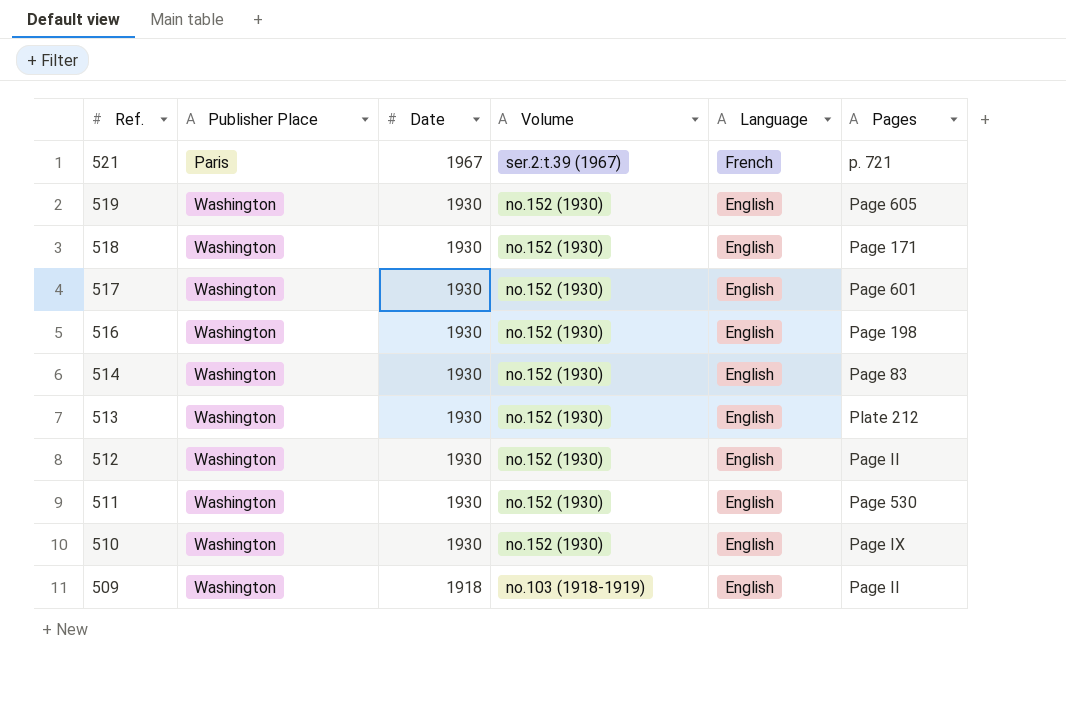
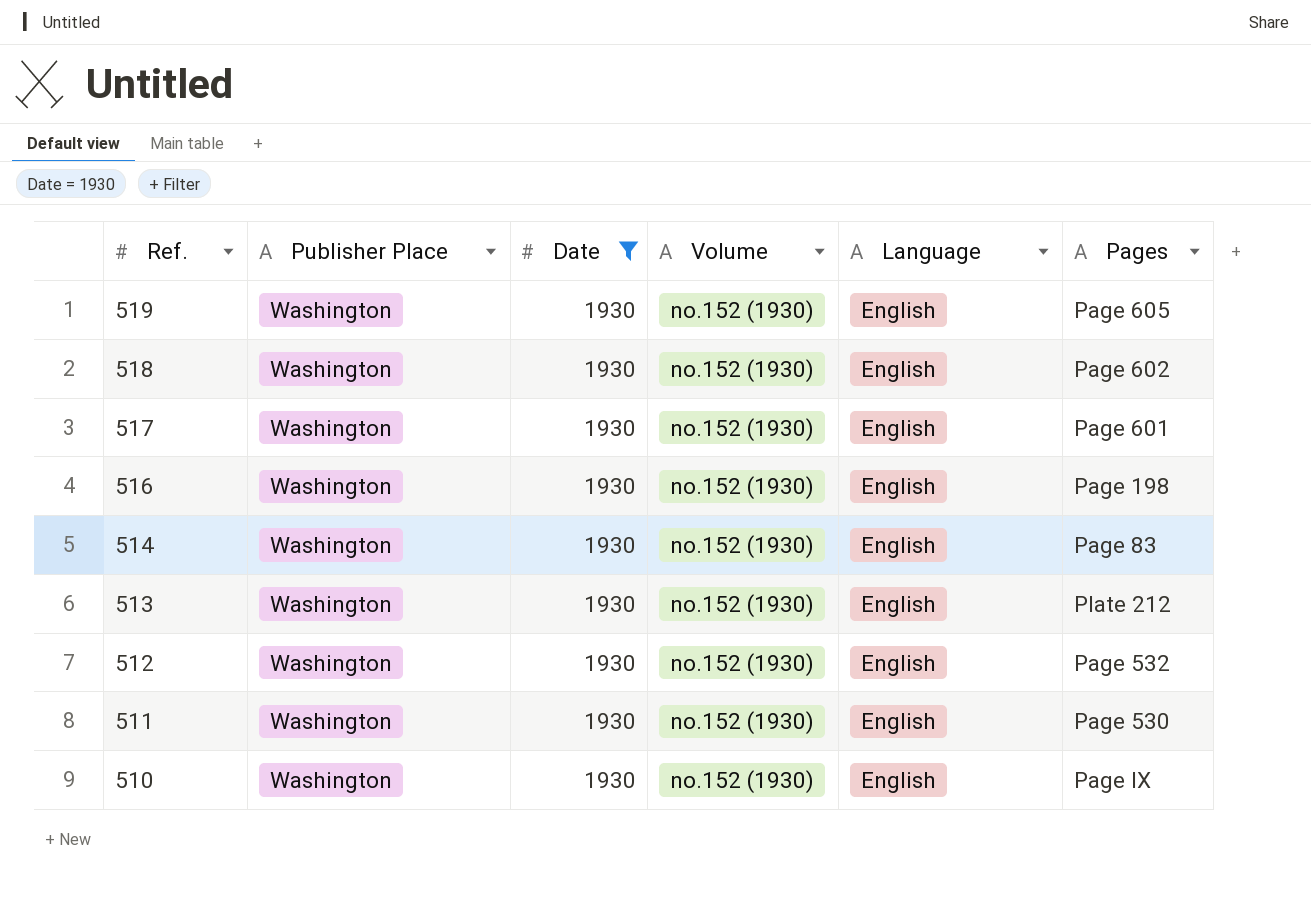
filter: none -> Date = 1930
518 | Pages: Page 171 -> Page 602
512 | Pages: Page II -> Page 532

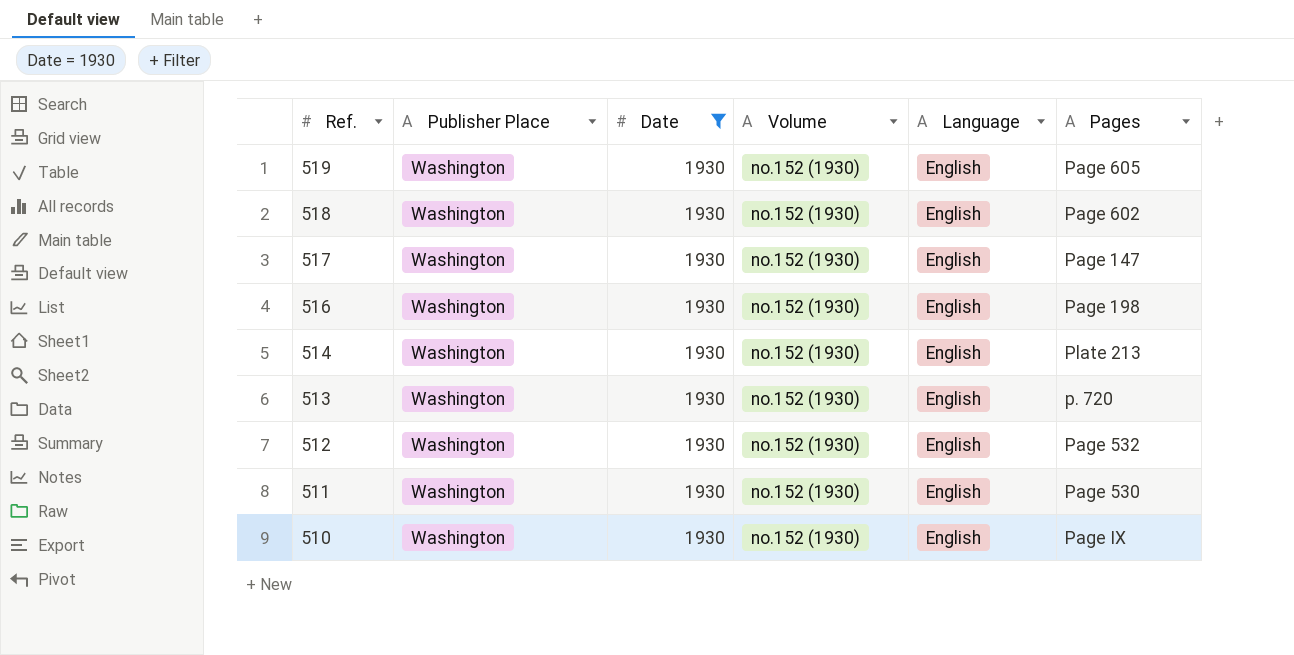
517 | Pages: Page 601 -> Page 147
514 | Pages: Page 83 -> Plate 213
513 | Pages: Plate 212 -> p. 720

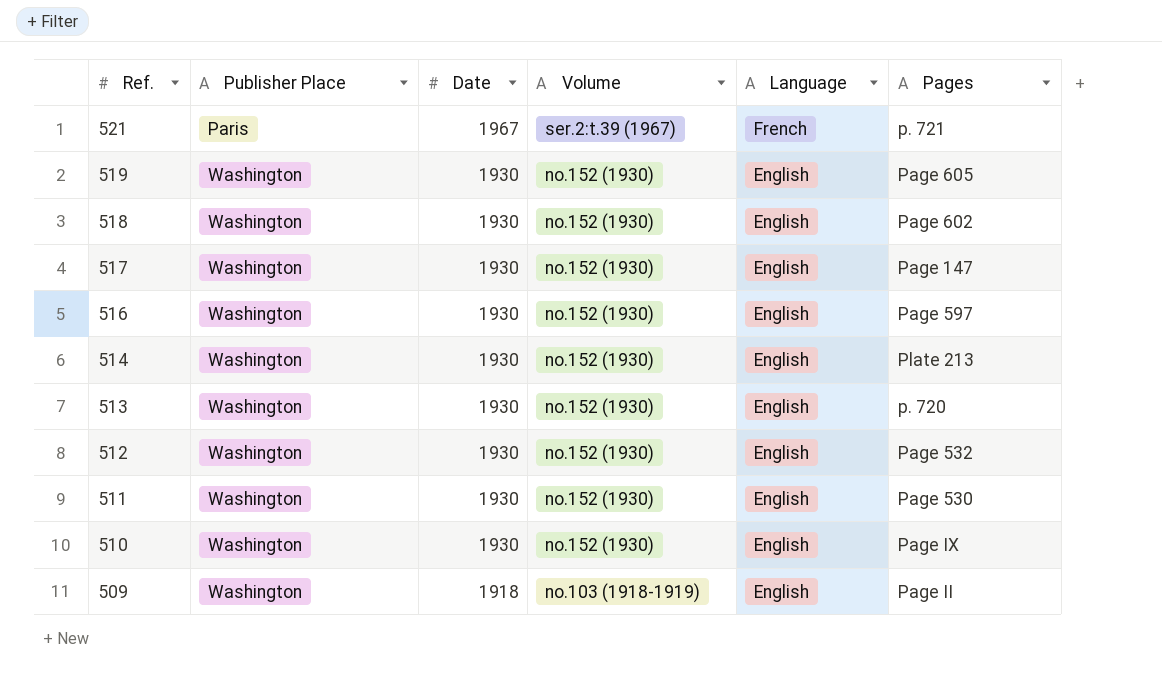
filter: Date = 1930 -> none
516 | Pages: Page 198 -> Page 597

